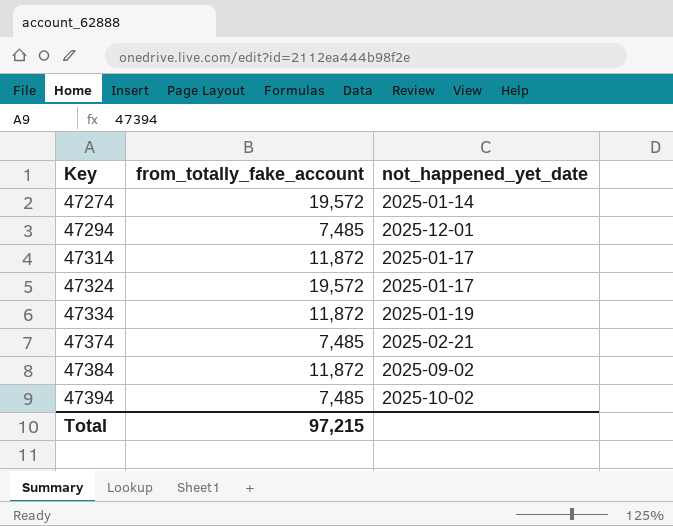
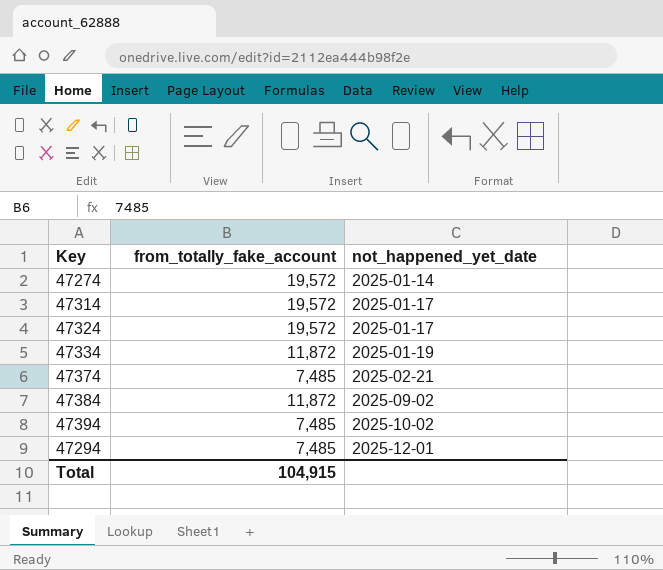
row order: Key ascending -> not_happened_yet_date ascending
47314 | from_totally_fake_account: 11,872 -> 19,572
Total | from_totally_fake_account: 97,215 -> 104,915

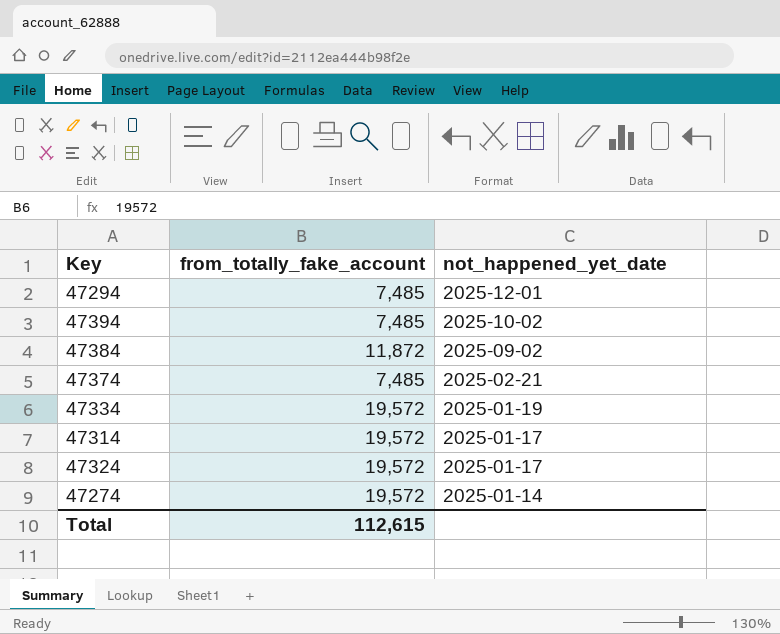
row order: not_happened_yet_date ascending -> not_happened_yet_date descending
47334 | from_totally_fake_account: 11,872 -> 19,572
Total | from_totally_fake_account: 104,915 -> 112,615

